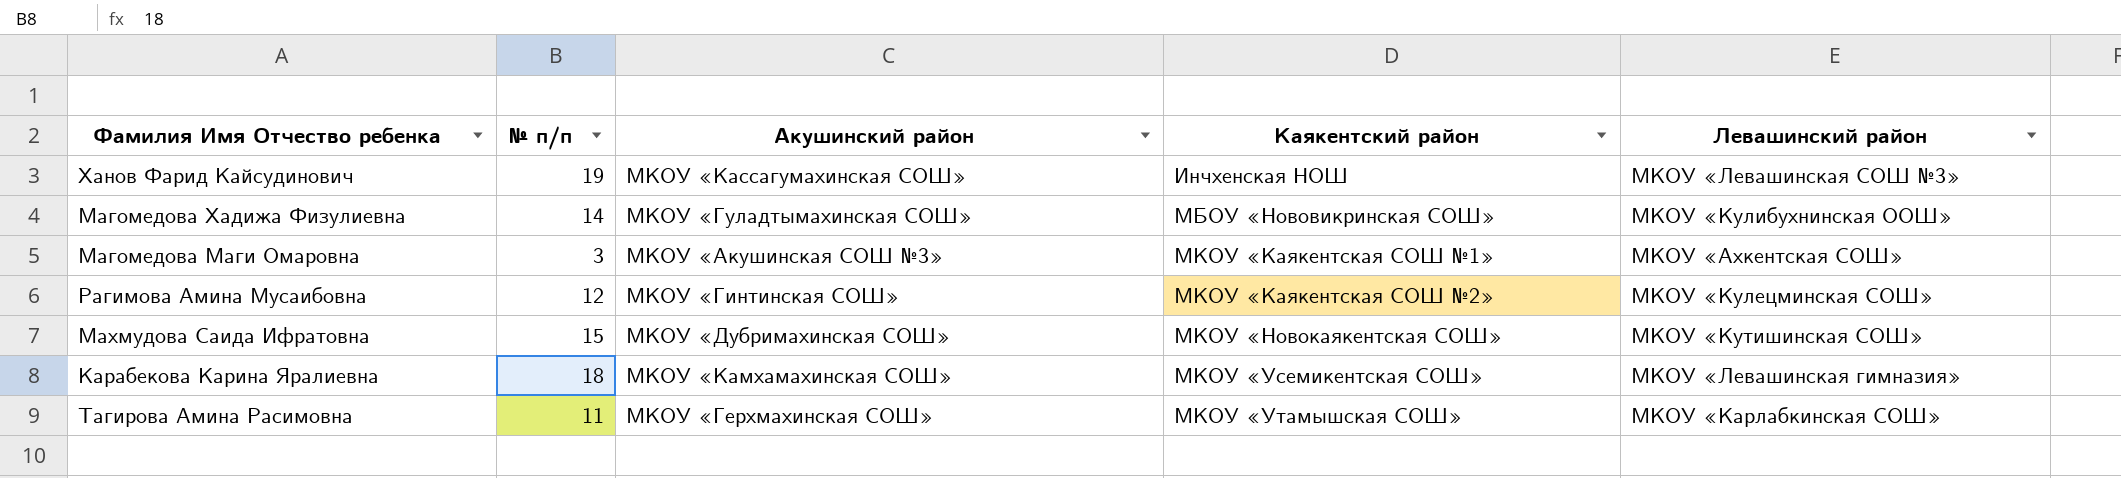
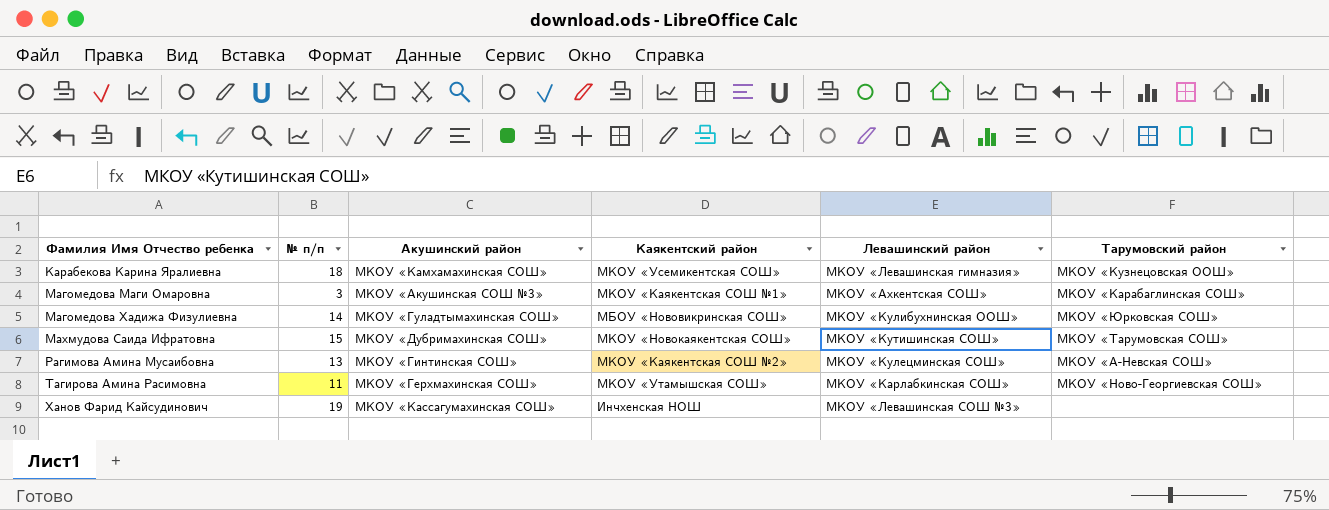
row order: Каякентский район ascending -> Фамилия Имя Отчество ребенка ascending
column Тарумовский район | position: none -> 6
Рагимова Амина Мусаибовна | № п/п: 12 -> 13

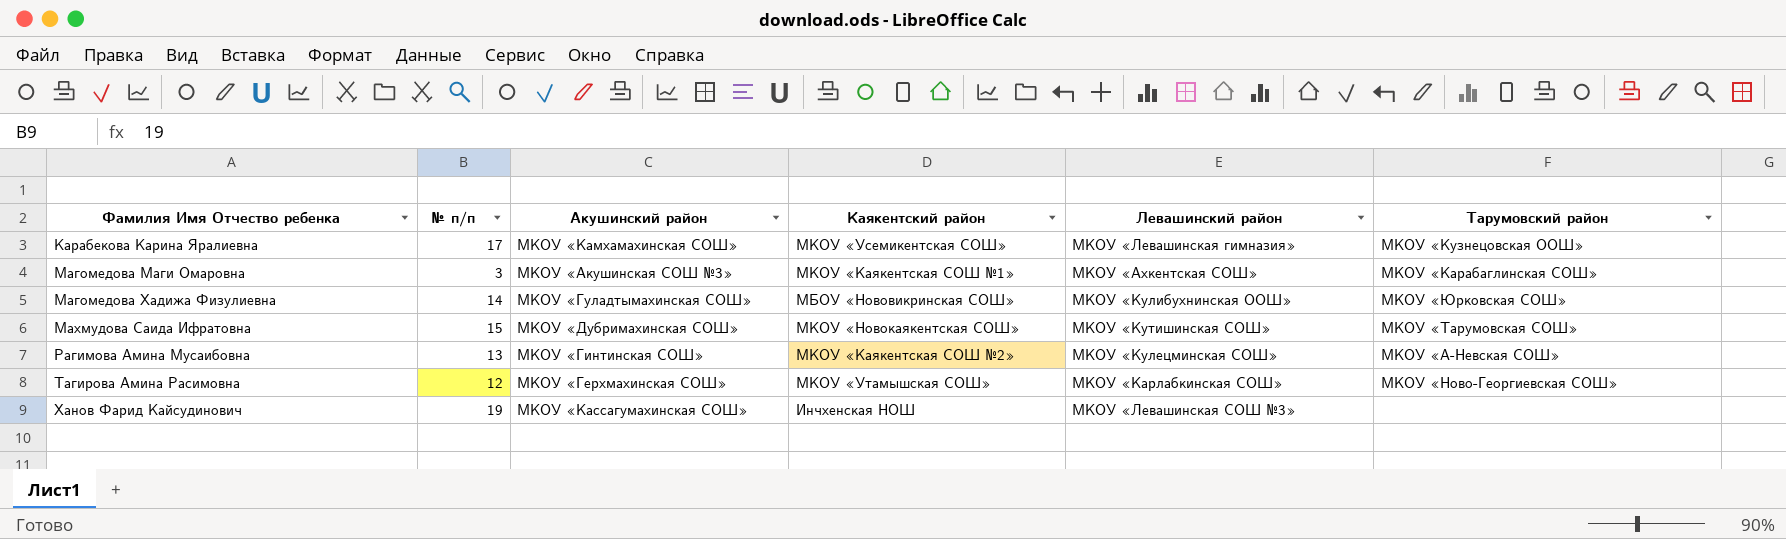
Карабекова Карина Яралиевна | № п/п: 18 -> 17
Тагирова Амина Расимовна | № п/п: 11 -> 12

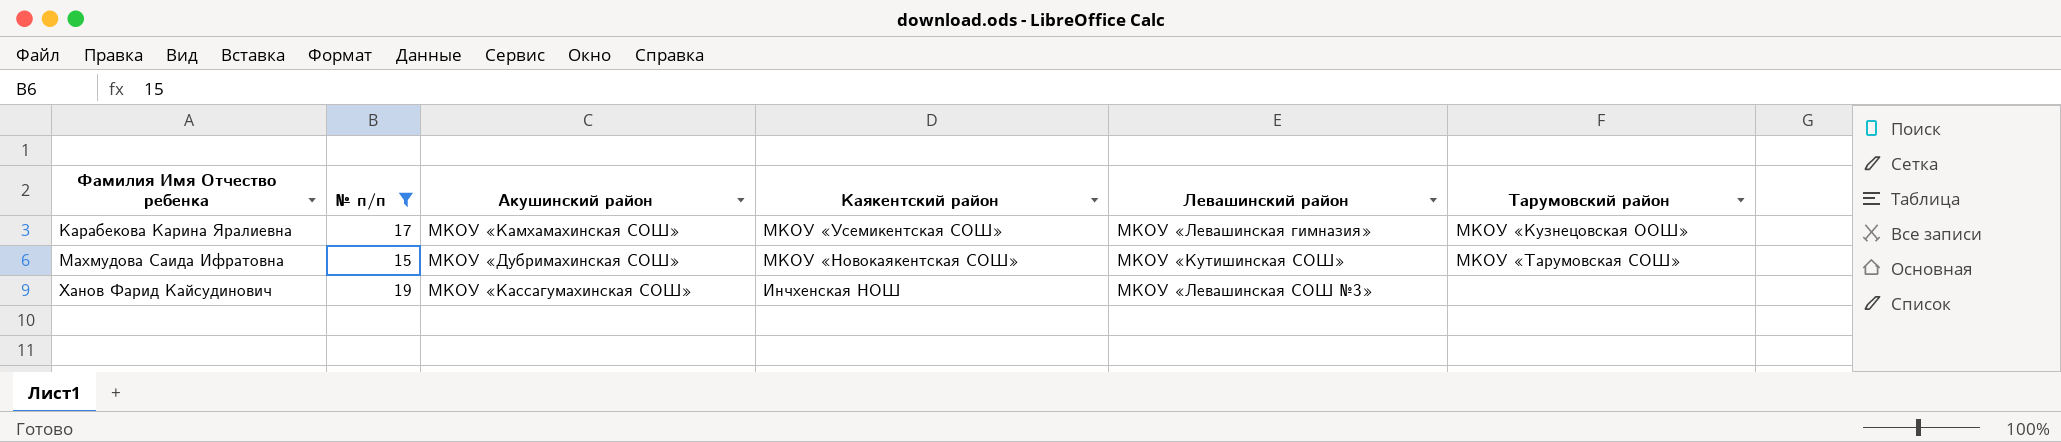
filter: none -> № п/п >= 15

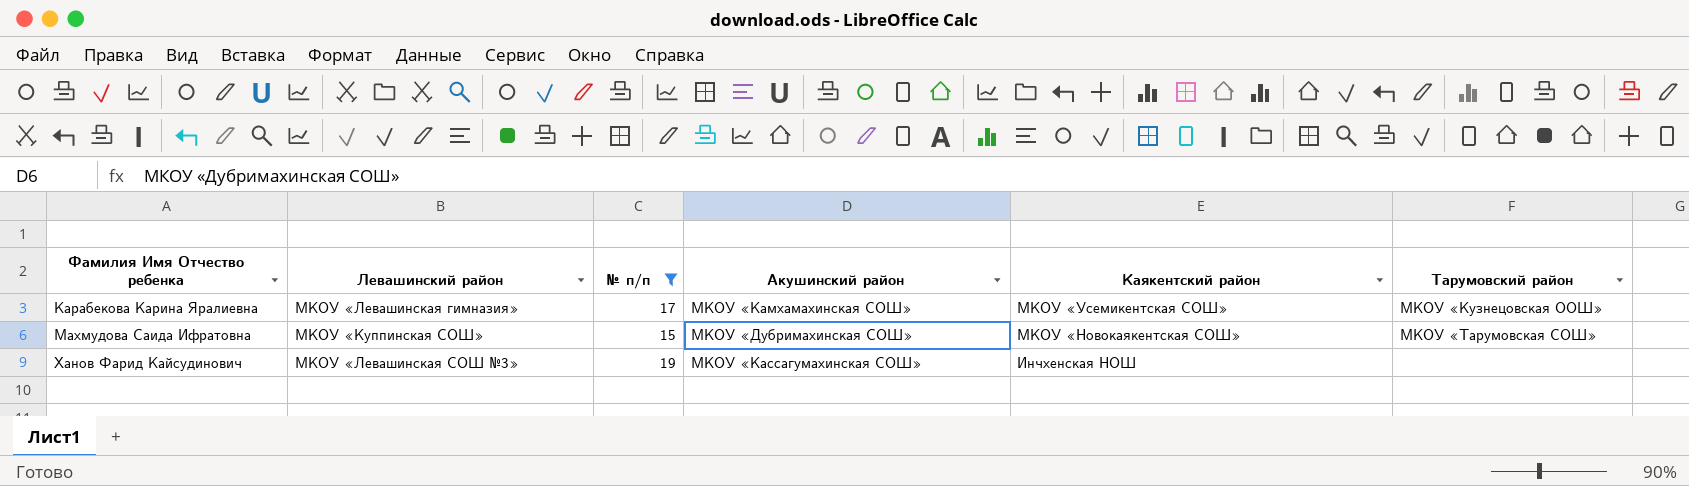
column Левашинский район | position: 5 -> 2
Махмудова Саида Ифратовна | Левашинский район: МКОУ «Кутишинская СОШ» -> МКОУ «Куппинская СОШ»

